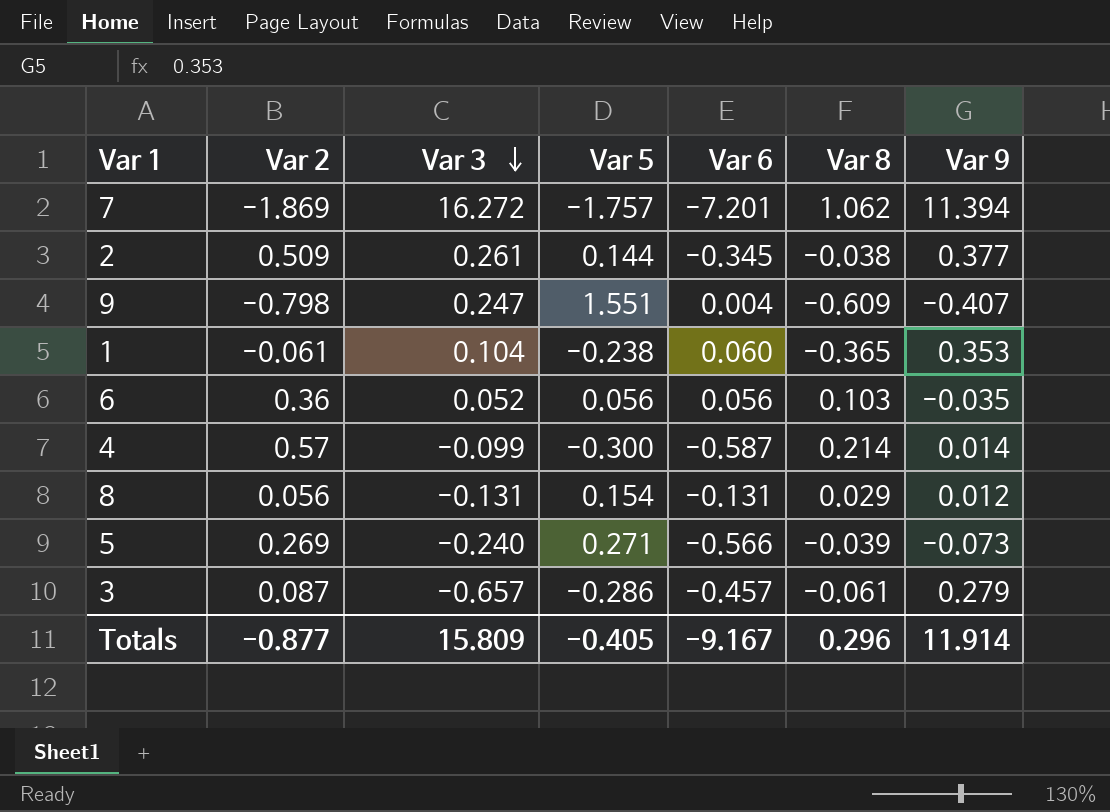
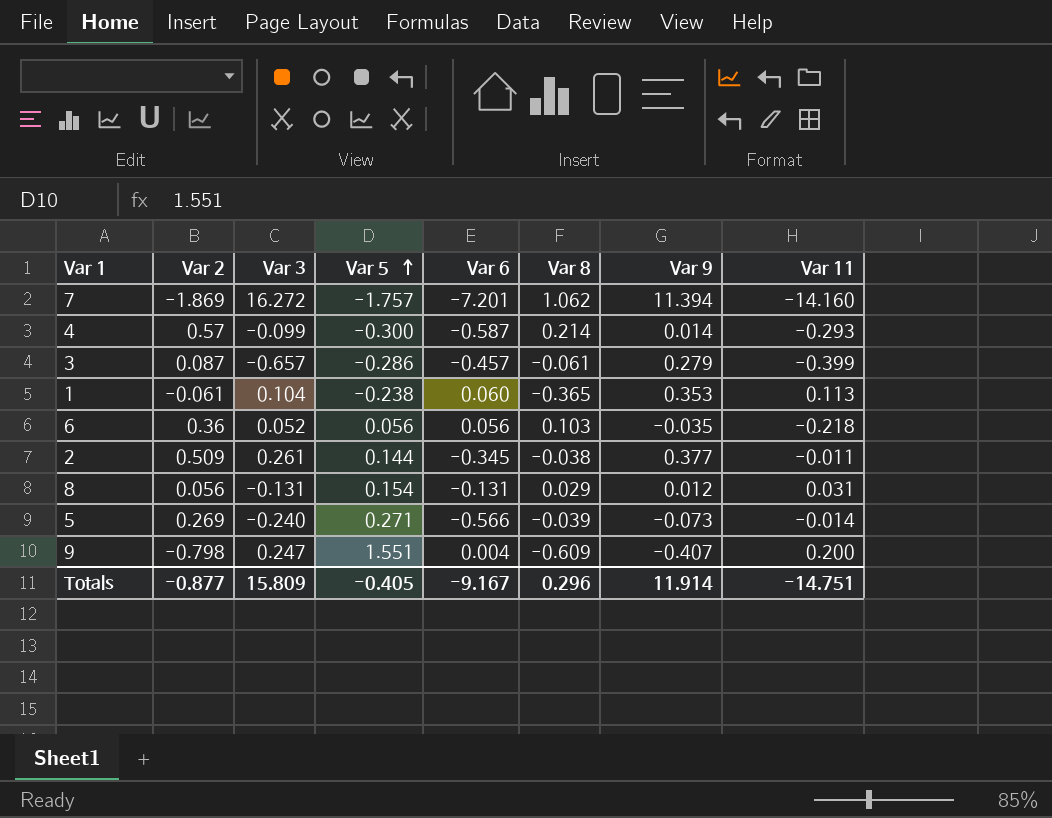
row order: Var 3 descending -> Var 5 ascending
column Var 11 | position: none -> 8

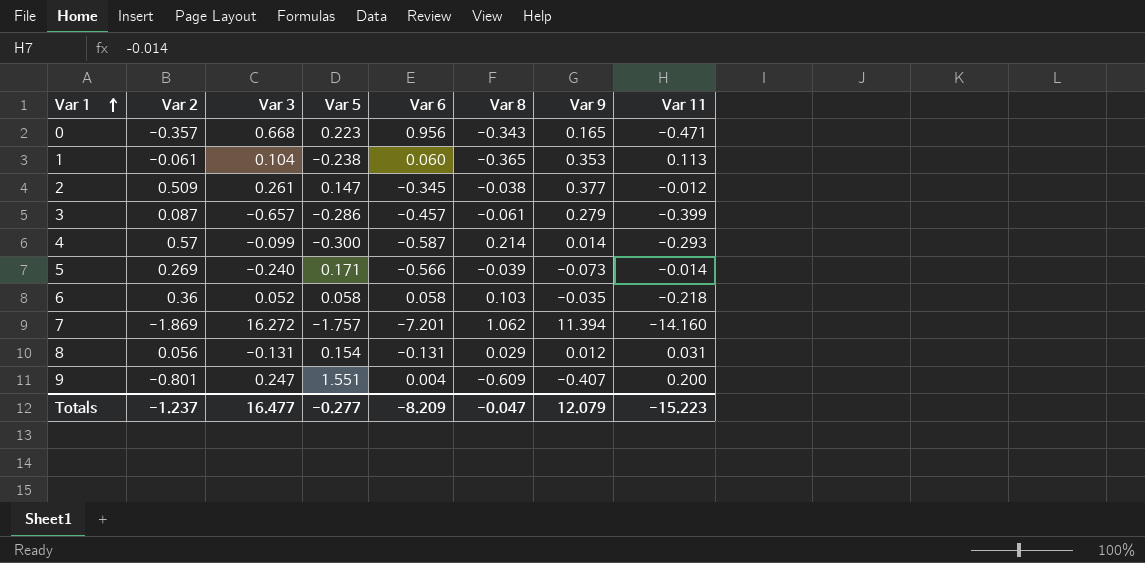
row order: Var 5 ascending -> Var 1 ascending
row 0: none -> -0.357 | 0.668 | 0.223 | 0.956 | -0.343 | 0.165 | -0.471
2 | Var 5: 0.144 -> 0.147
2 | Var 11: -0.011 -> -0.012
5 | Var 5: 0.271 -> 0.171
6 | Var 5: 0.056 -> 0.058
6 | Var 6: 0.056 -> 0.058
9 | Var 2: -0.798 -> -0.801
Totals | Var 2: -0.877 -> -1.237
Totals | Var 3: 15.809 -> 16.477
Totals | Var 5: -0.405 -> -0.277
Totals | Var 6: -9.167 -> -8.209
Totals | Var 8: 0.296 -> -0.047
Totals | Var 9: 11.914 -> 12.079
Totals | Var 11: -14.751 -> -15.223

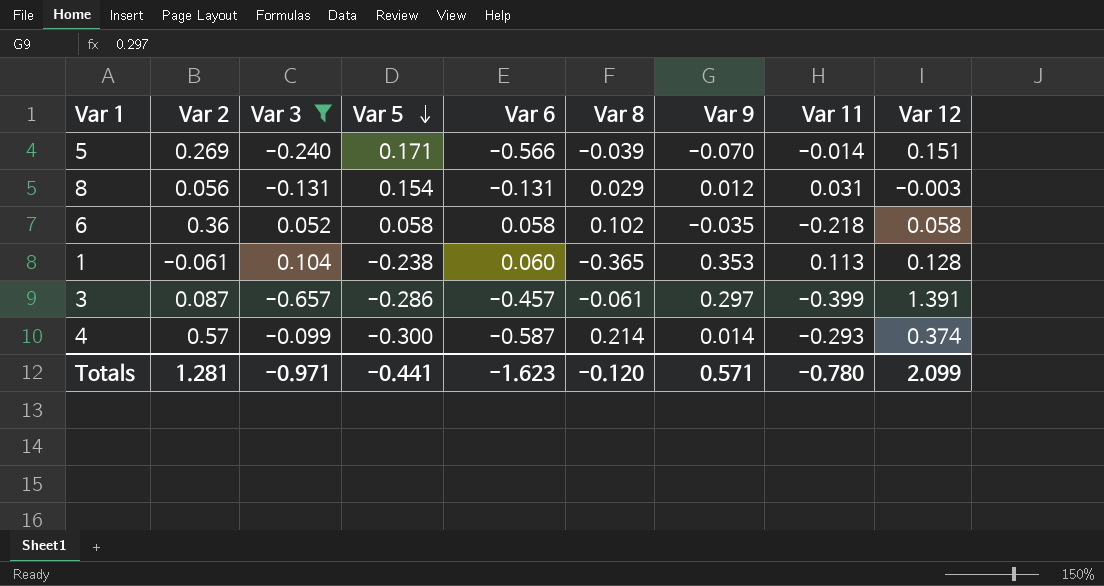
filter: none -> Var 3 <= 0.104
row order: Var 1 ascending -> Var 5 descending
column Var 12 | position: none -> 9
5 | Var 9: -0.073 -> -0.070
6 | Var 8: 0.103 -> 0.102
3 | Var 9: 0.279 -> 0.297
Totals | Var 2: -1.237 -> 1.281
Totals | Var 3: 16.477 -> -0.971
Totals | Var 5: -0.277 -> -0.441
Totals | Var 6: -8.209 -> -1.623
Totals | Var 8: -0.047 -> -0.120
Totals | Var 9: 12.079 -> 0.571
Totals | Var 11: -15.223 -> -0.780

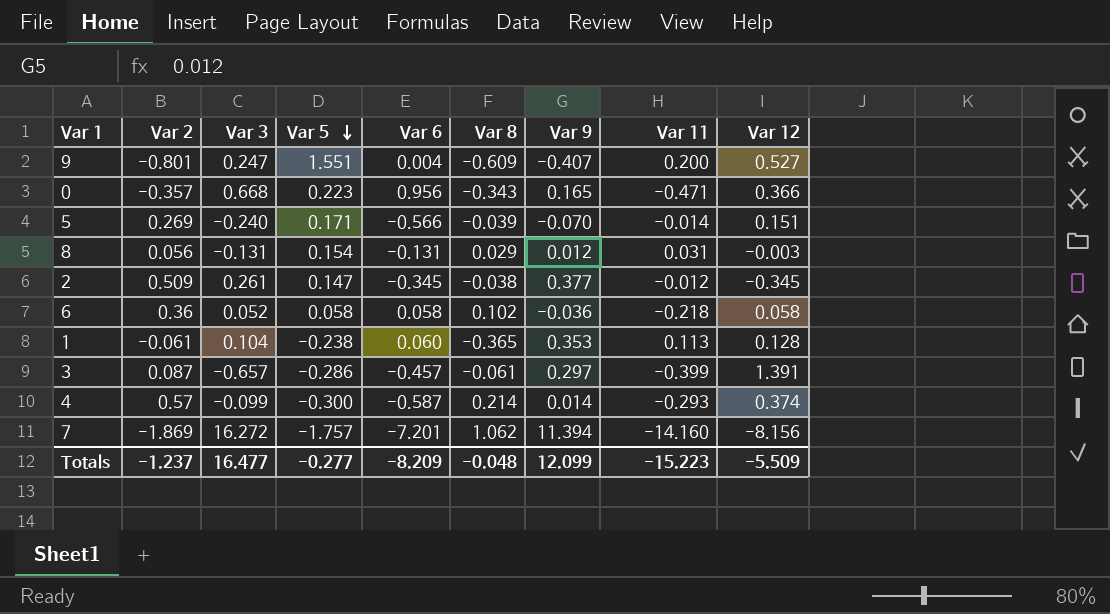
filter: Var 3 <= 0.104 -> none
6 | Var 9: -0.035 -> -0.036
Totals | Var 2: 1.281 -> -1.237
Totals | Var 3: -0.971 -> 16.477
Totals | Var 5: -0.441 -> -0.277
Totals | Var 6: -1.623 -> -8.209
Totals | Var 8: -0.120 -> -0.048
Totals | Var 9: 0.571 -> 12.099
Totals | Var 11: -0.780 -> -15.223
Totals | Var 12: 2.099 -> -5.509

